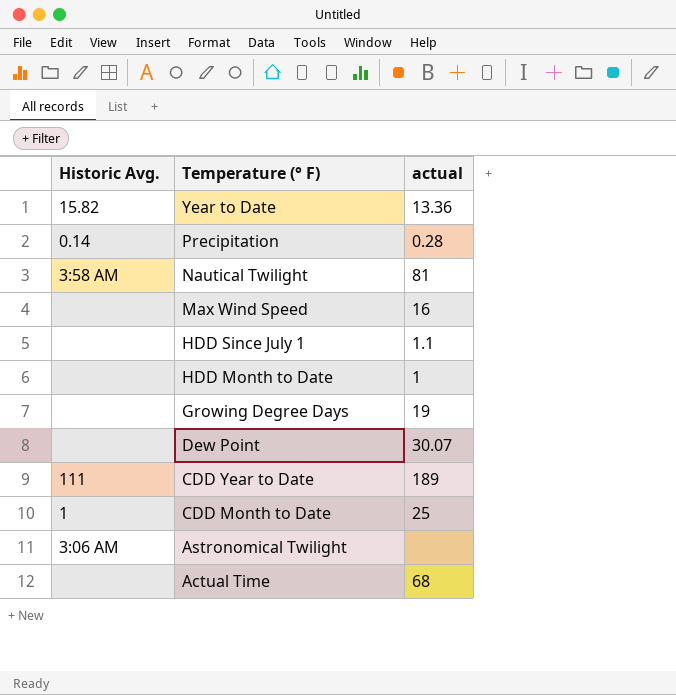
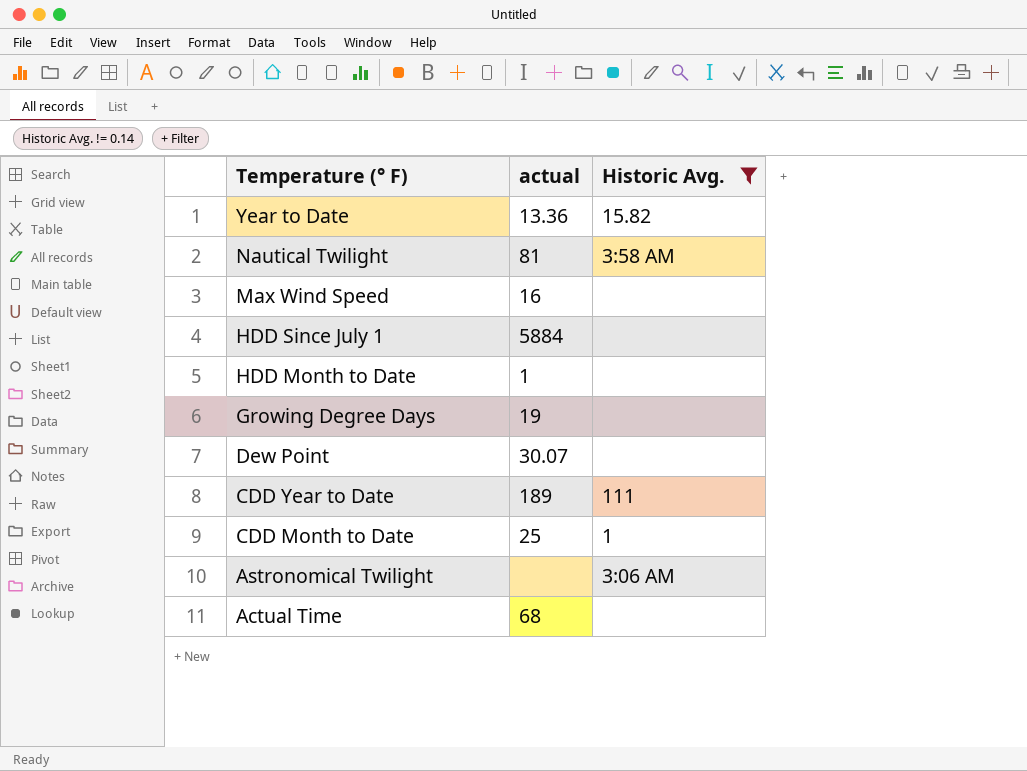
filter: none -> Historic Avg. != 0.14
column Historic Avg. | position: 1 -> 3
HDD Since July 1 | actual: 1.1 -> 5884

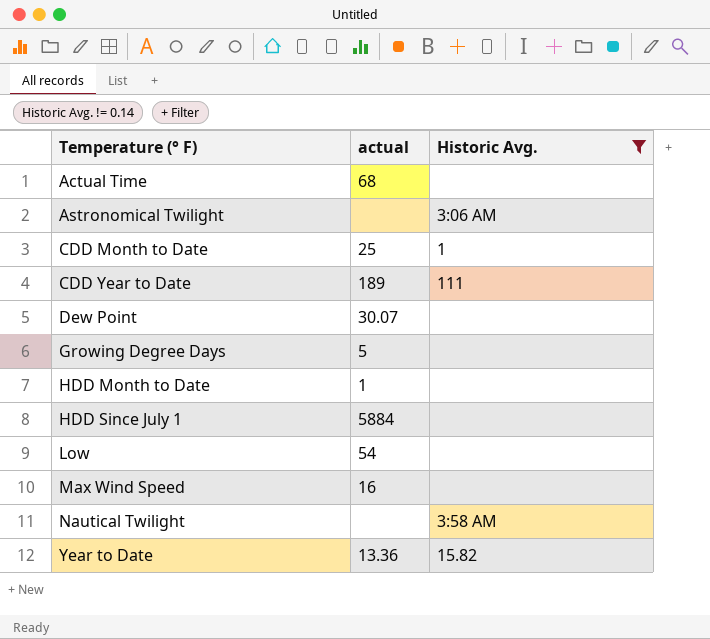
row order: Temperature (° F) descending -> Temperature (° F) ascending
Growing Degree Days | actual: 19 -> 5
row Low: none -> 54 | none
Nautical Twilight | actual: 81 -> none

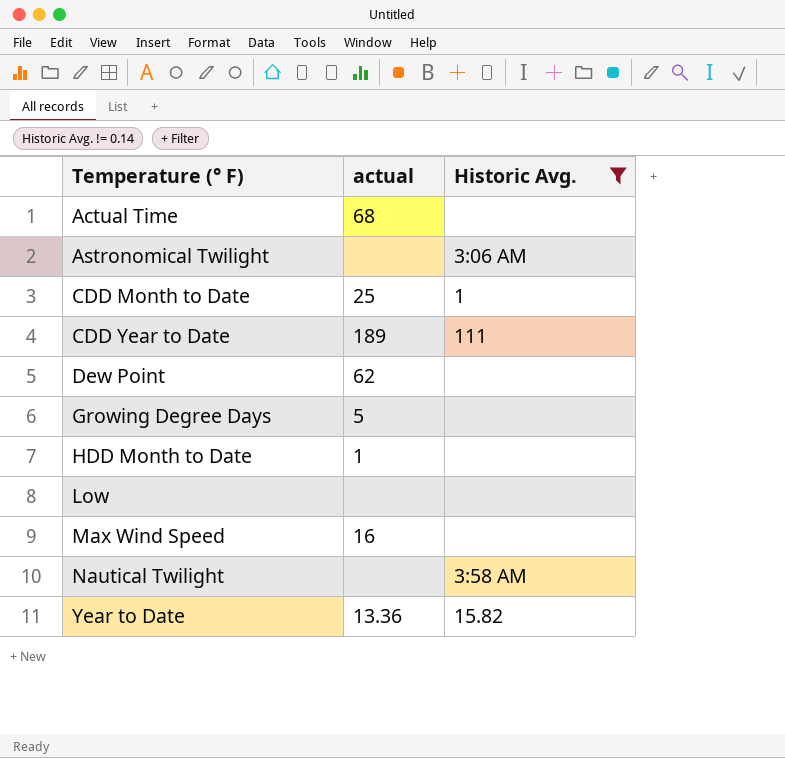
row HDD Since July 1: 5884 | none -> none
Dew Point | actual: 30.07 -> 62
Low | actual: 54 -> none

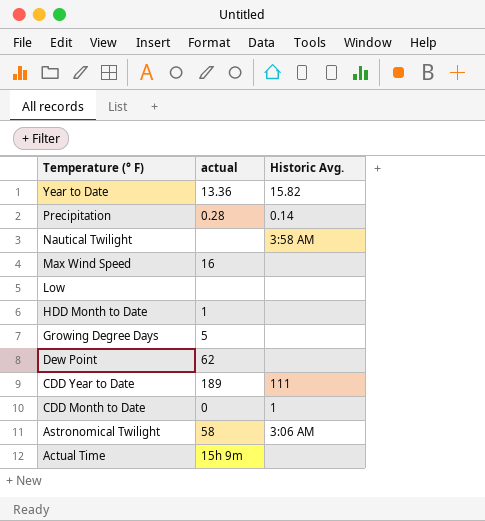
filter: Historic Avg. != 0.14 -> none
row order: Temperature (° F) ascending -> Temperature (° F) descending
CDD Month to Date | actual: 25 -> 0
Astronomical Twilight | actual: none -> 58
Actual Time | actual: 68 -> 15h 9m

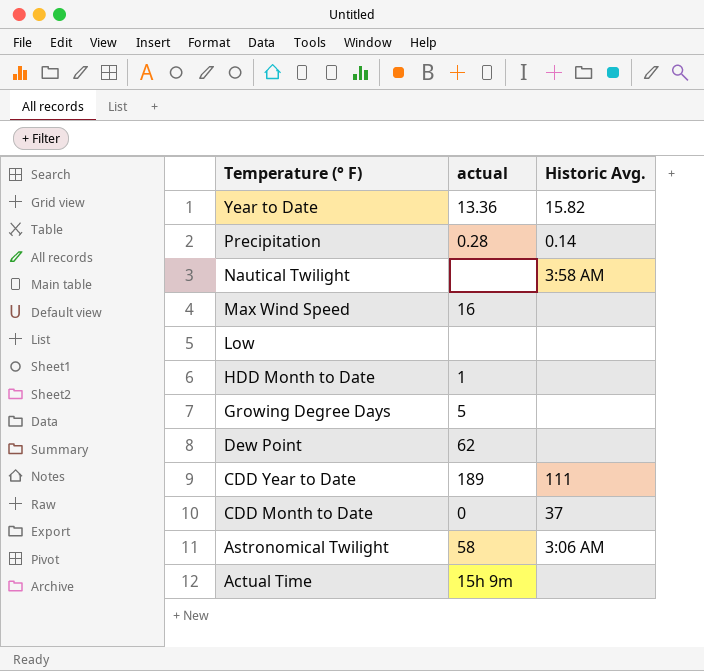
CDD Month to Date | Historic Avg.: 1 -> 37

